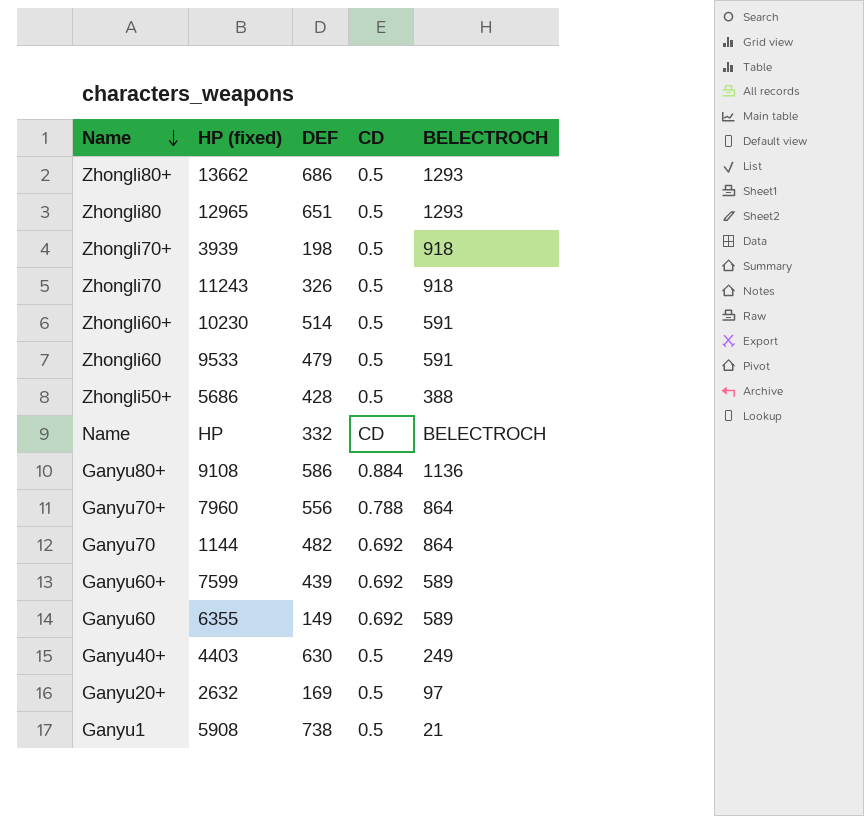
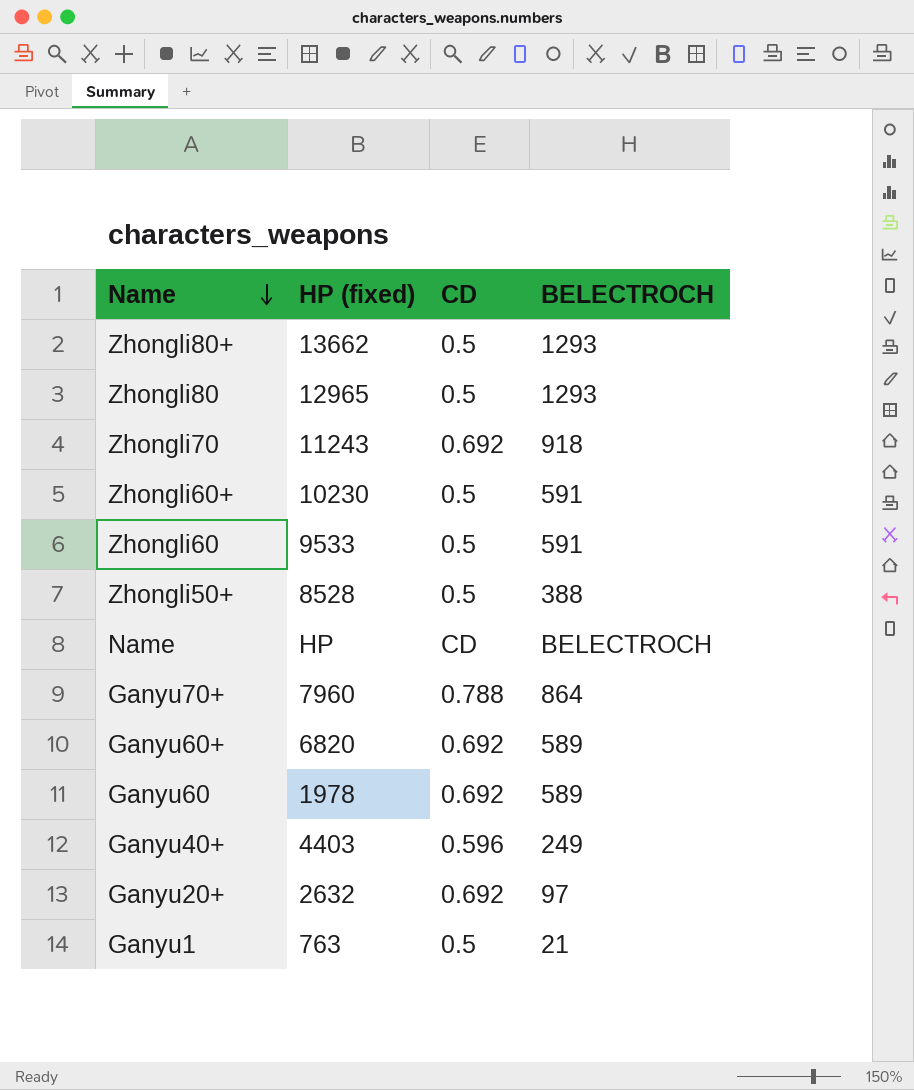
column DEF | position: 3 -> none
row Zhongli70+: 3939 | 198 | 0.5 | 918 -> none
row Ganyu80+: 9108 | 586 | 0.884 | 1136 -> none
row Ganyu70: 1144 | 482 | 0.692 | 864 -> none
Zhongli70 | CD: 0.5 -> 0.692
Zhongli50+ | HP (fixed): 5686 -> 8528
Ganyu60+ | HP (fixed): 7599 -> 6820
Ganyu60 | HP (fixed): 6355 -> 1978
Ganyu40+ | CD: 0.5 -> 0.596
Ganyu20+ | CD: 0.5 -> 0.692
Ganyu1 | HP (fixed): 5908 -> 763

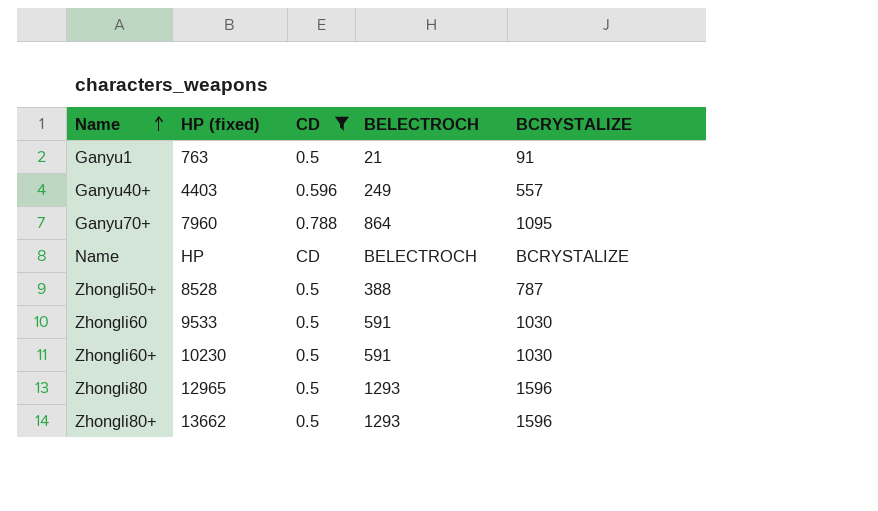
filter: none -> CD != 0.692
row order: Name descending -> Name ascending
column BCRYSTALIZE | position: none -> 5

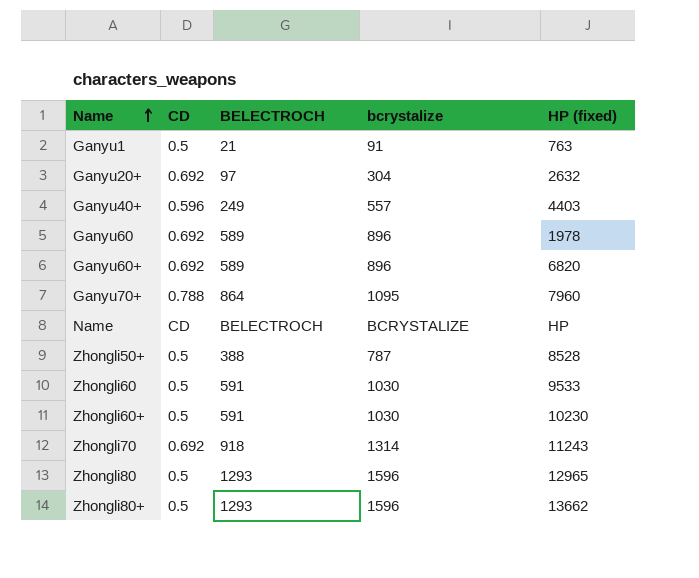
filter: CD != 0.692 -> none
column name: BCRYSTALIZE -> bcrystalize
column HP (fixed) | position: 2 -> 5

